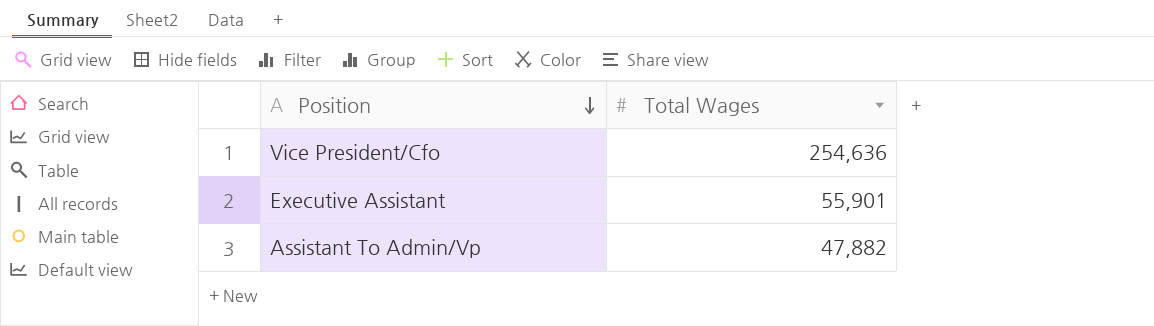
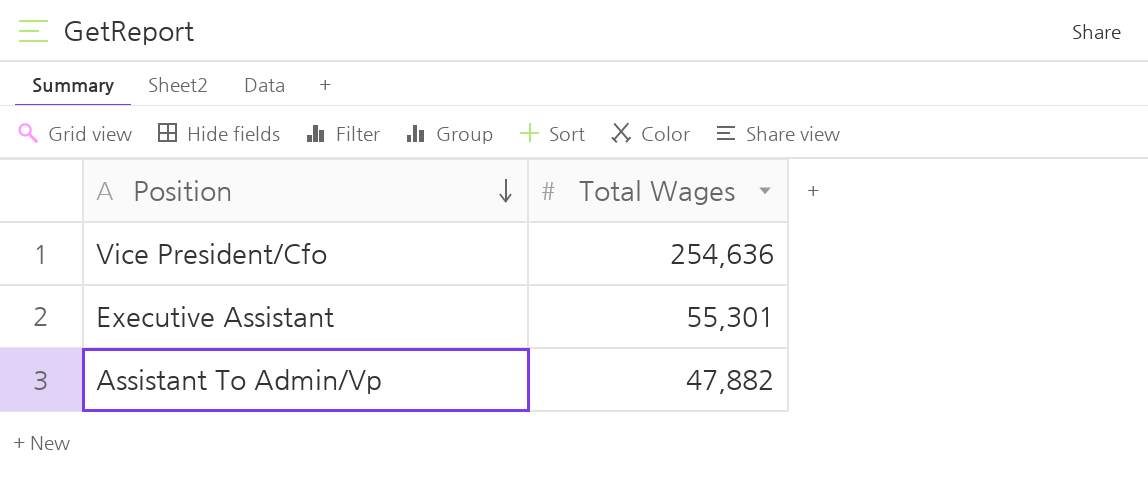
Executive Assistant | Total Wages: 55,901 -> 55,301

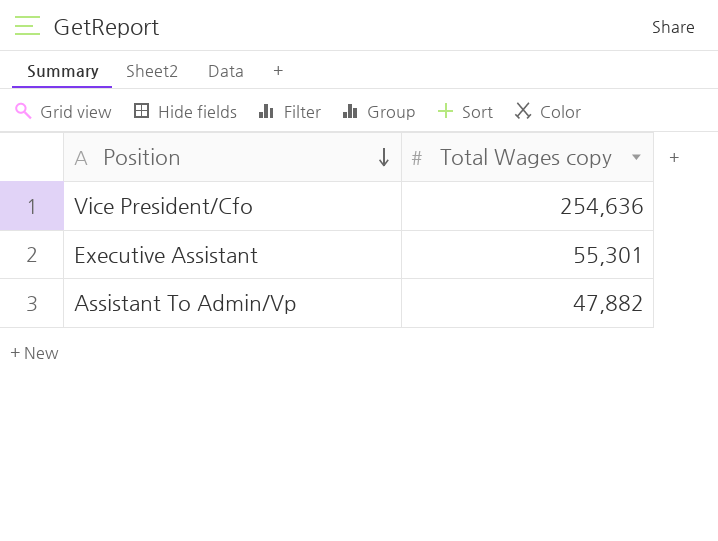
column name: Total Wages -> Total Wages copy

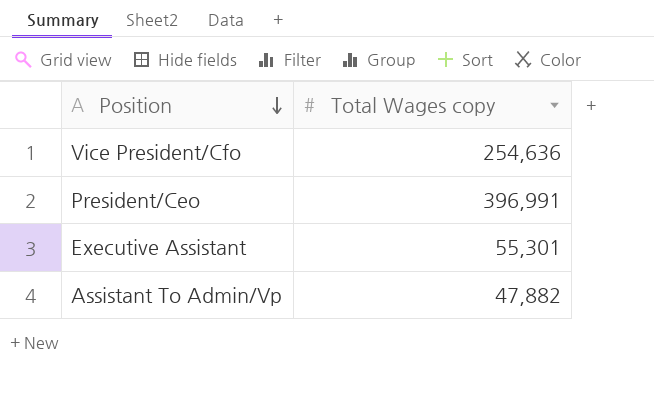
row President/Ceo: none -> 396,991

